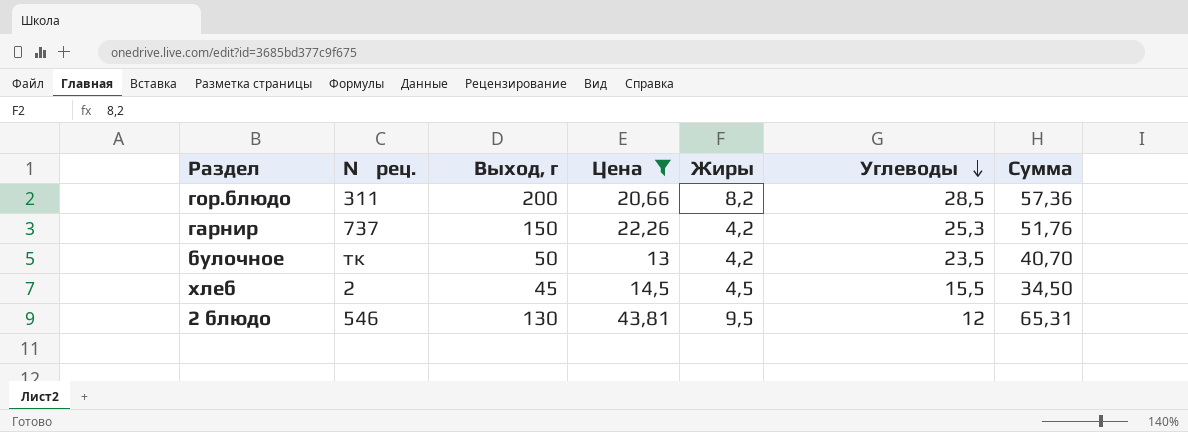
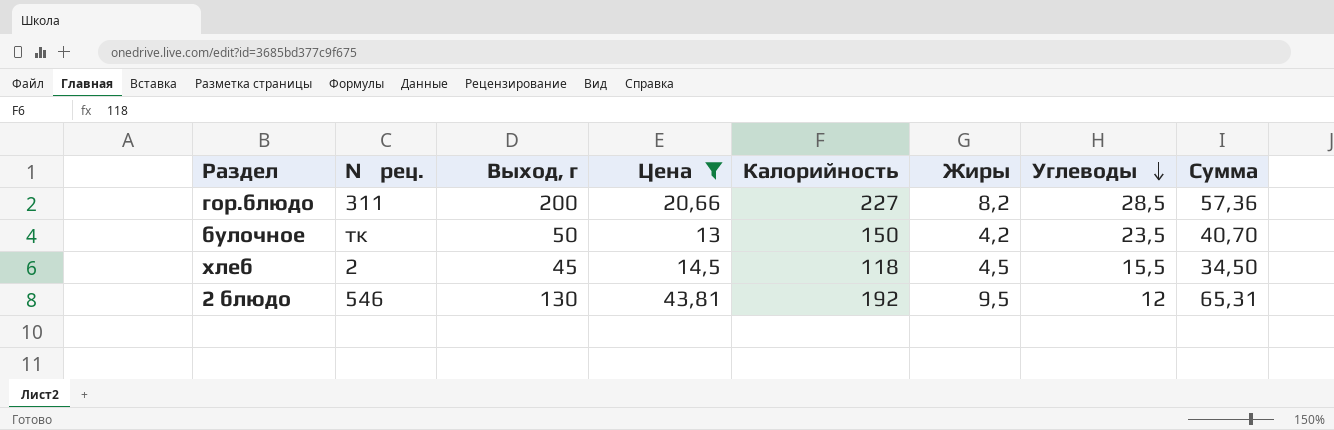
column Калорийность | position: none -> 5
row гарнир: 737 | 150 | 22,26 | 4,2 | 25,3 | 51,76 -> none

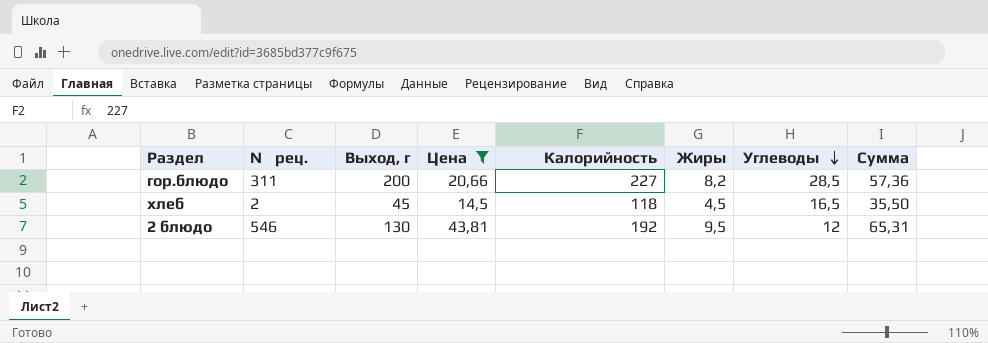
row булочное: тк | 50 | 13 | 150 | 4,2 | 23,5 | 40,70 -> none
хлеб | Углеводы: 15,5 -> 16,5
хлеб | Сумма: 34,50 -> 35,50

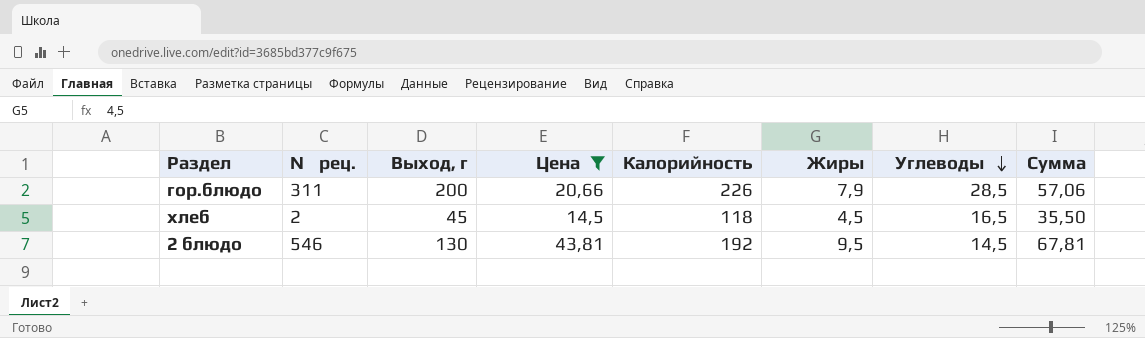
гор.блюдо | Калорийность: 227 -> 226
гор.блюдо | Жиры: 8,2 -> 7,9
гор.блюдо | Сумма: 57,36 -> 57,06
2 блюдо | Углеводы: 12 -> 14,5
2 блюдо | Сумма: 65,31 -> 67,81

